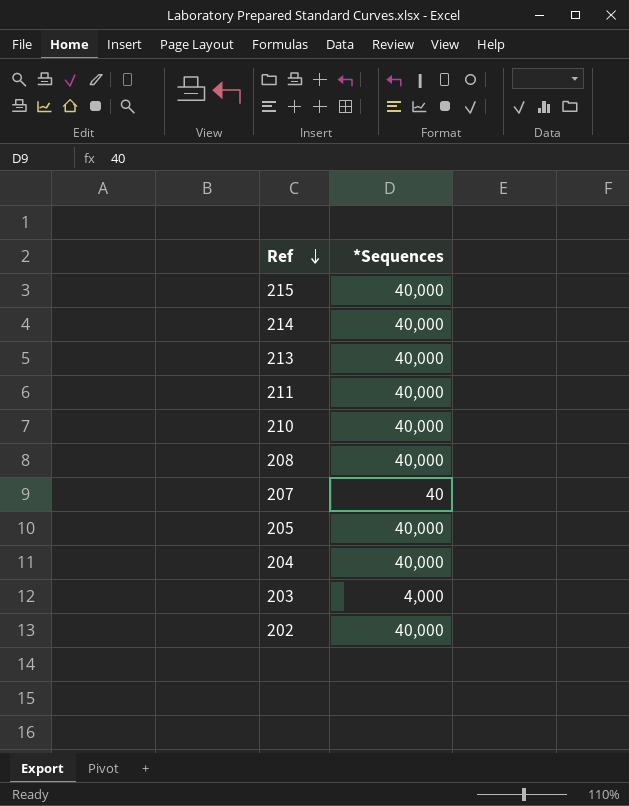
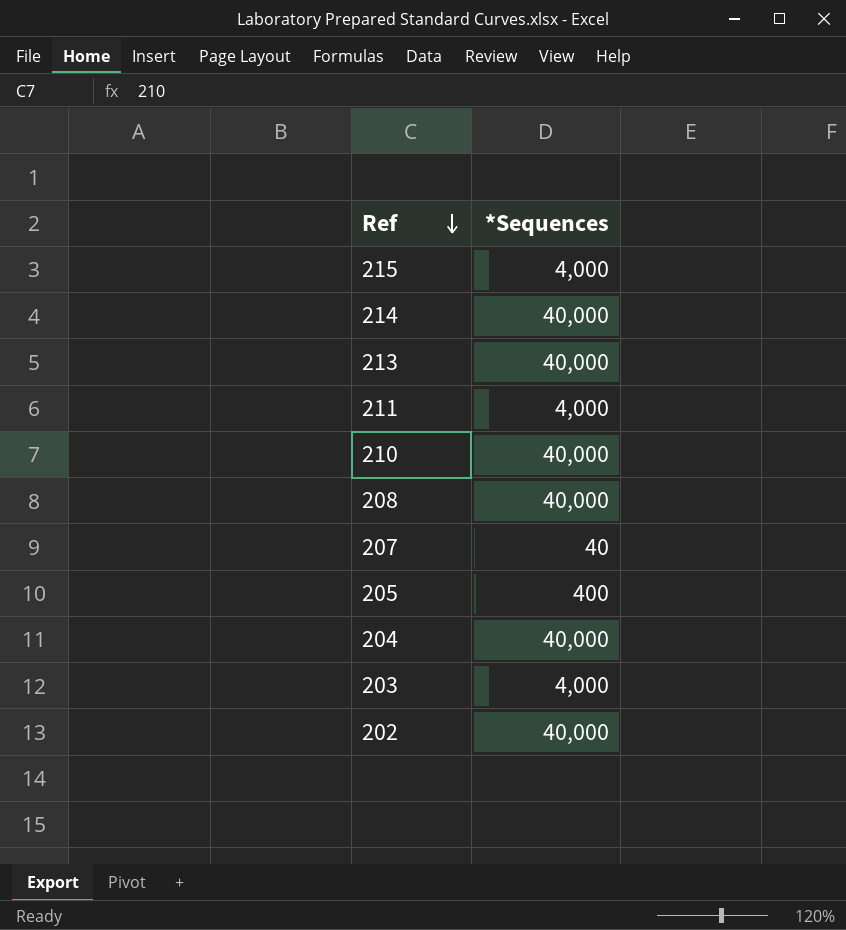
215 | *Sequences: 40,000 -> 4,000
211 | *Sequences: 40,000 -> 4,000
205 | *Sequences: 40,000 -> 400

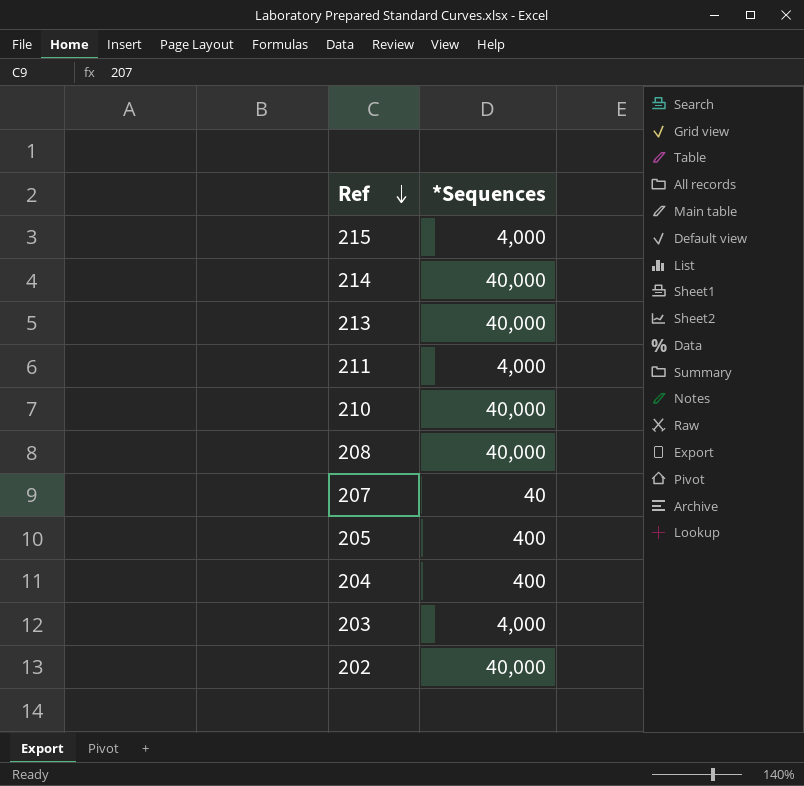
204 | *Sequences: 40,000 -> 400

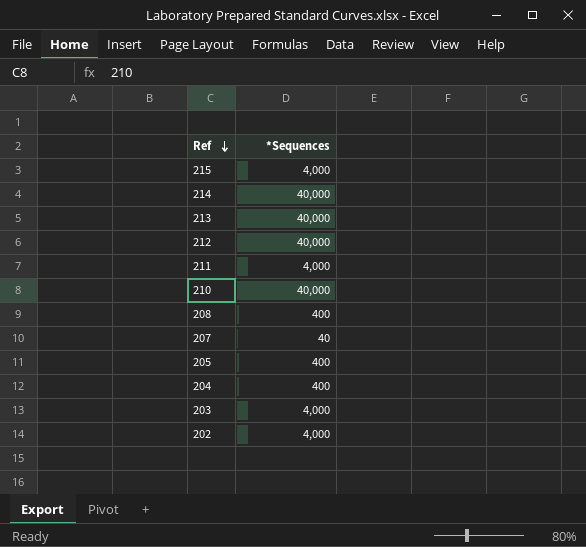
row 212: none -> 40,000
208 | *Sequences: 40,000 -> 400
202 | *Sequences: 40,000 -> 4,000

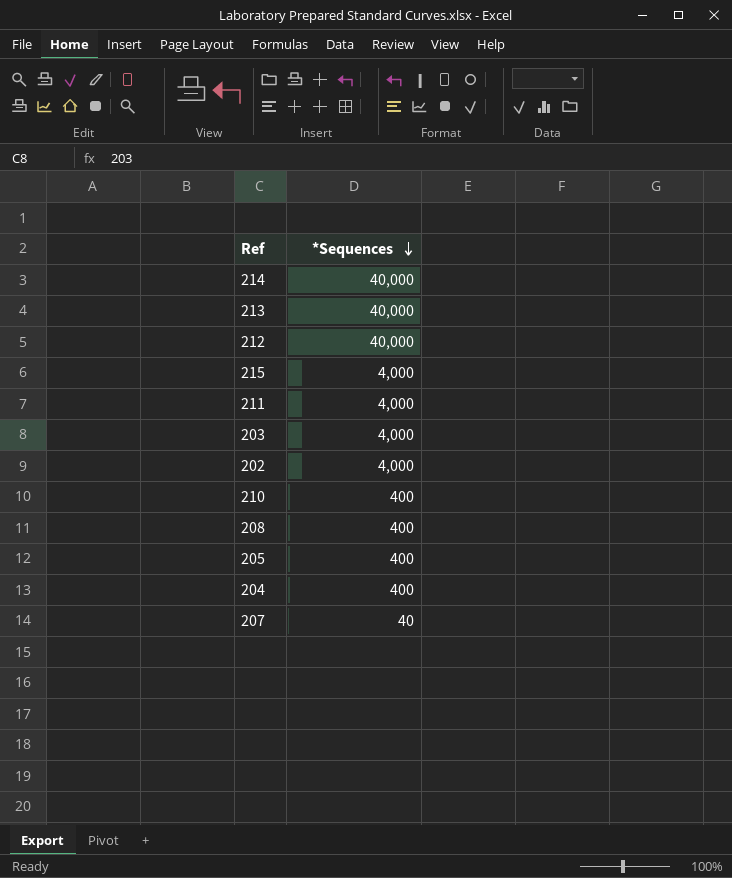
row order: Ref descending -> *Sequences descending
210 | *Sequences: 40,000 -> 400

